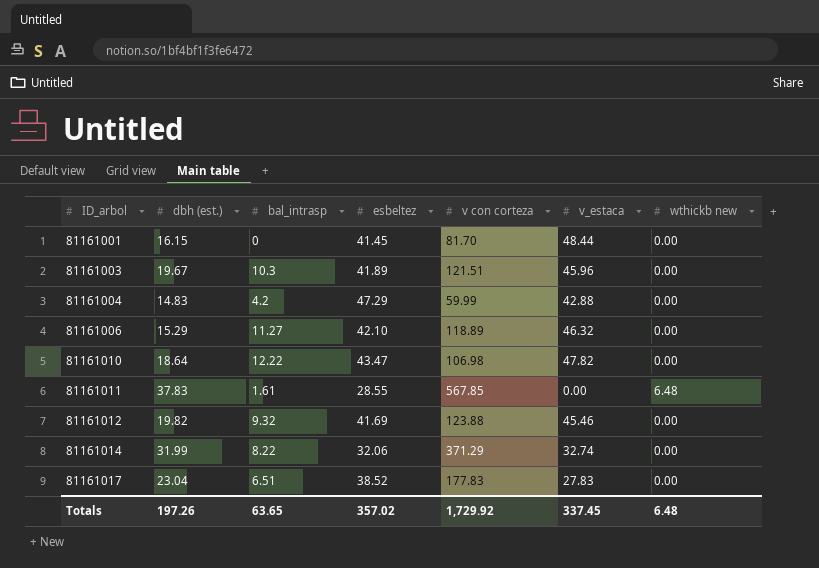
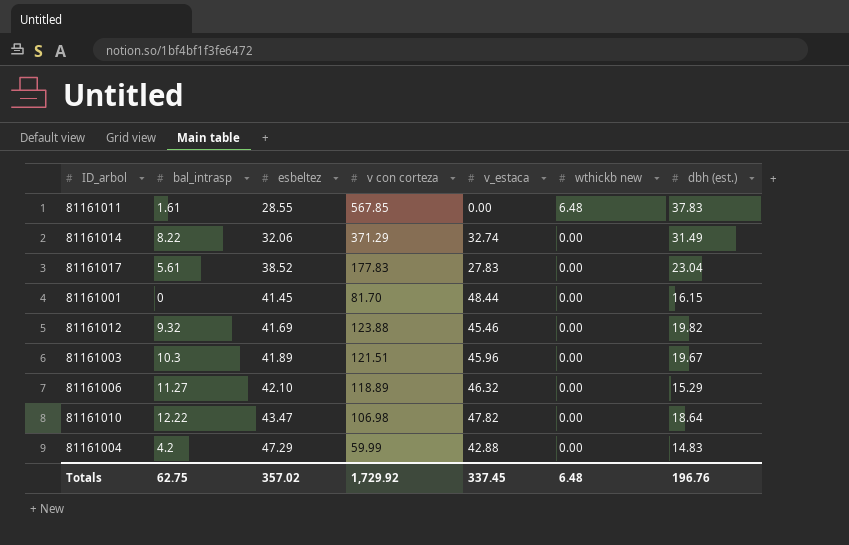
row order: ID_arbol ascending -> esbeltez ascending
column dbh (est.) | position: 2 -> 7
81161014 | dbh (est.): 31.99 -> 31.49
81161017 | bal_intrasp: 6.51 -> 5.61
Totals | bal_intrasp: 63.65 -> 62.75
Totals | dbh (est.): 197.26 -> 196.76

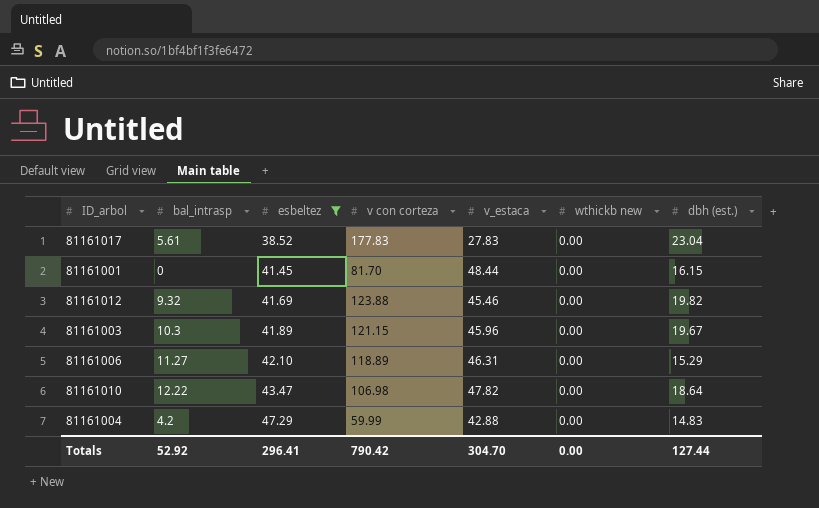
filter: none -> esbeltez >= 38.52
81161003 | v con corteza: 121.51 -> 121.15
81161006 | v_estaca: 46.32 -> 46.31
Totals | bal_intrasp: 62.75 -> 52.92
Totals | esbeltez: 357.02 -> 296.41
Totals | v con corteza: 1,729.92 -> 790.42
Totals | v_estaca: 337.45 -> 304.70
Totals | wthickb new: 6.48 -> 0.00
Totals | dbh (est.): 196.76 -> 127.44

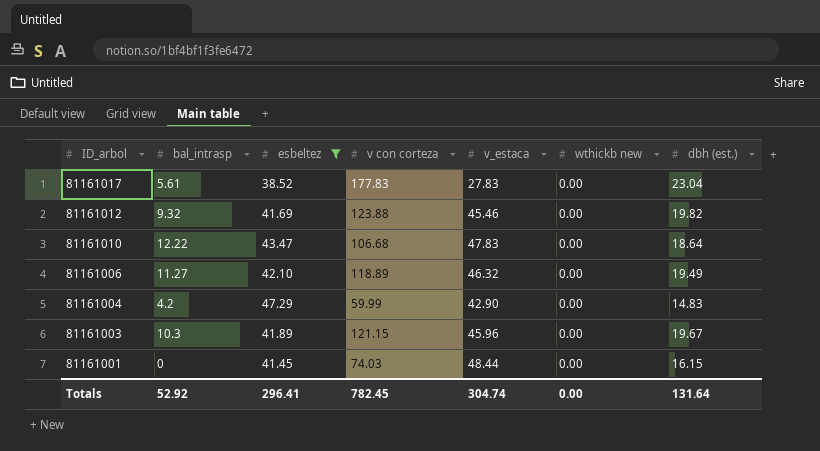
row order: esbeltez ascending -> ID_arbol descending
81161010 | v con corteza: 106.98 -> 106.68
81161010 | v_estaca: 47.82 -> 47.83
81161006 | v_estaca: 46.31 -> 46.32
81161006 | dbh (est.): 15.29 -> 19.49
81161004 | v_estaca: 42.88 -> 42.90
81161001 | v con corteza: 81.70 -> 74.03
Totals | v con corteza: 790.42 -> 782.45
Totals | v_estaca: 304.70 -> 304.74
Totals | dbh (est.): 127.44 -> 131.64

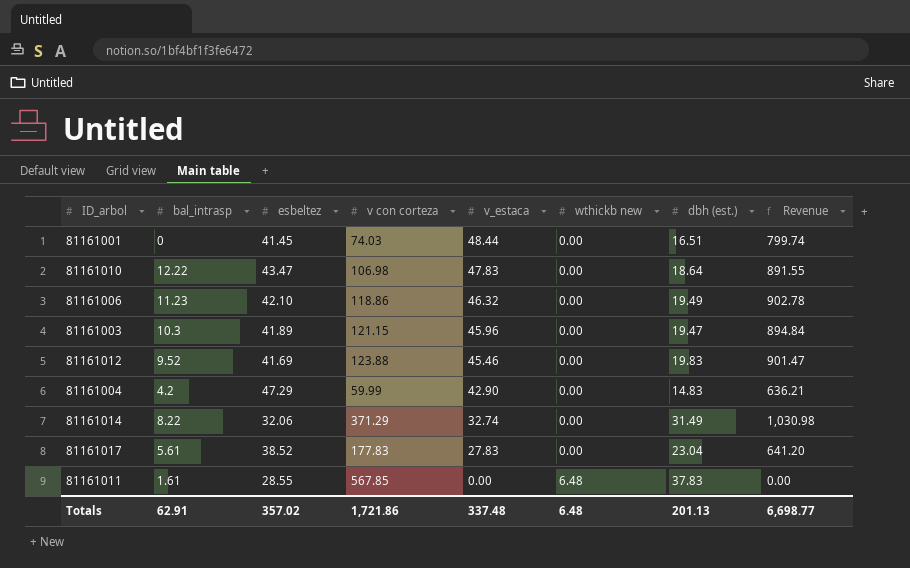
filter: esbeltez >= 38.52 -> none
row order: ID_arbol descending -> v_estaca descending
column Revenue | formula: none -> [v_estaca] * [dbh (est.)]
81161001 | dbh (est.): 16.15 -> 16.51
81161010 | v con corteza: 106.68 -> 106.98
81161006 | bal_intrasp: 11.27 -> 11.23
81161006 | v con corteza: 118.89 -> 118.86
81161003 | dbh (est.): 19.67 -> 19.47
81161012 | bal_intrasp: 9.32 -> 9.52
81161012 | dbh (est.): 19.82 -> 19.83
Totals | bal_intrasp: 52.92 -> 62.91
Totals | esbeltez: 296.41 -> 357.02
Totals | v con corteza: 782.45 -> 1,721.86
Totals | v_estaca: 304.74 -> 337.48
Totals | wthickb new: 0.00 -> 6.48
Totals | dbh (est.): 131.64 -> 201.13

